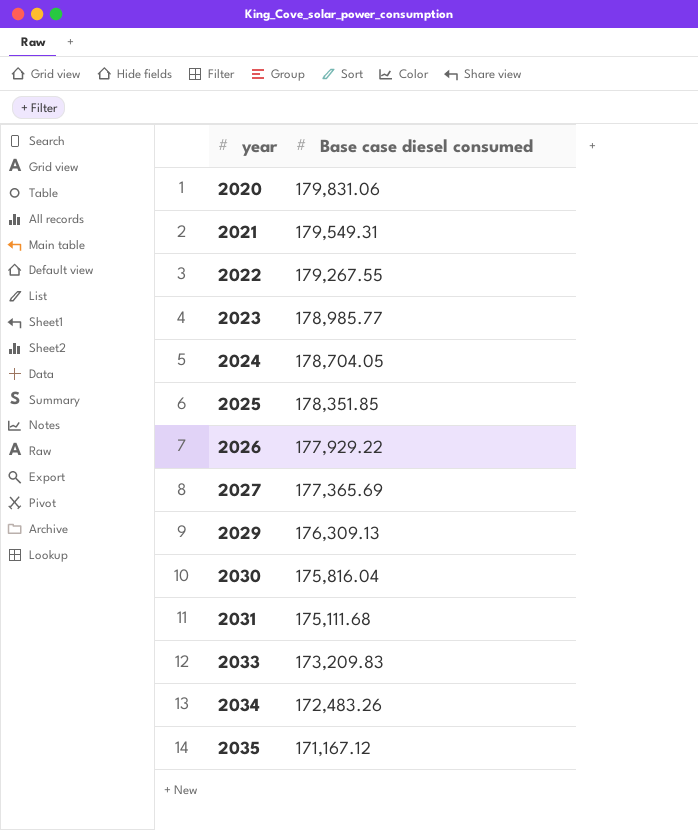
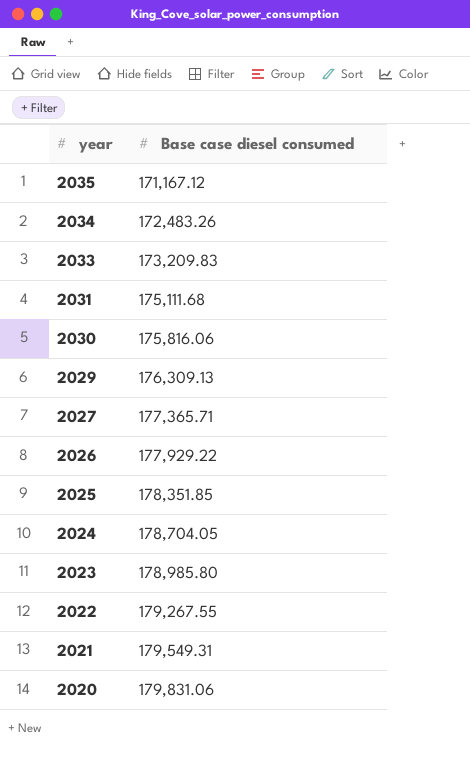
row order: year ascending -> year descending
2030 | Base case diesel consumed: 175,816.04 -> 175,816.06
2027 | Base case diesel consumed: 177,365.69 -> 177,365.71
2023 | Base case diesel consumed: 178,985.77 -> 178,985.80

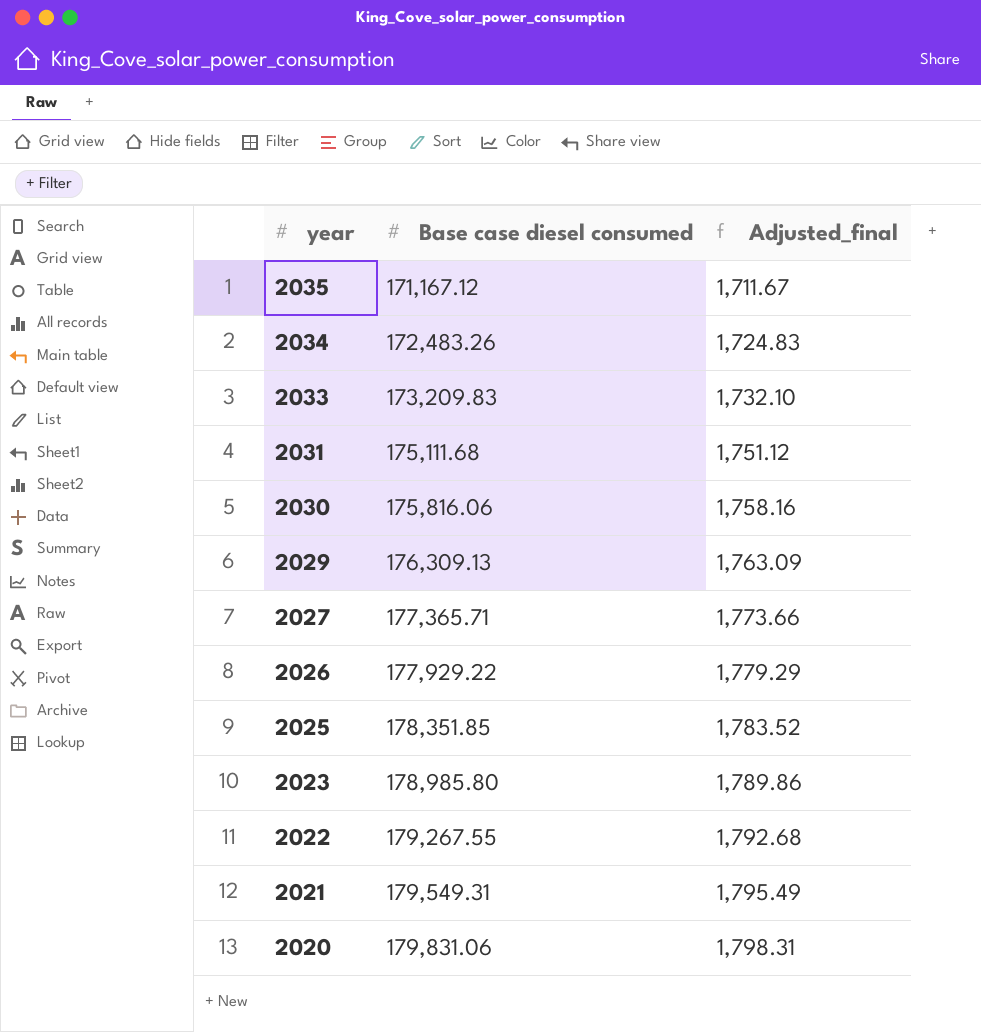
column Adjusted_final | formula: none -> [Base case diesel consumed] * 0.01
row 2024: 178,704.05 -> none

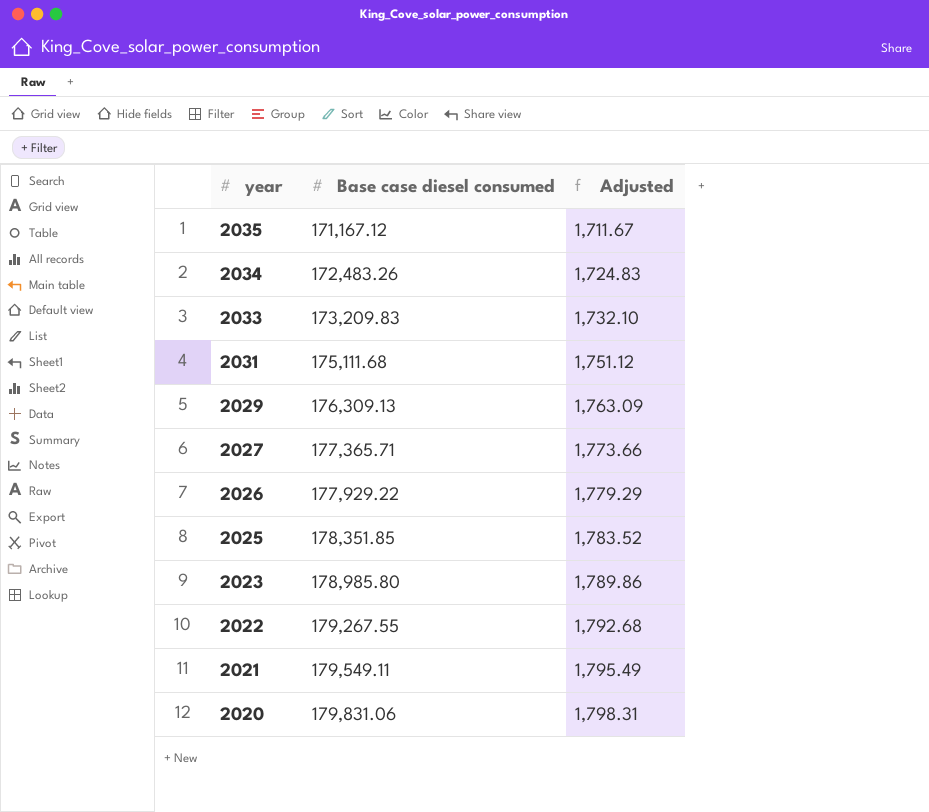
column name: Adjusted_final -> Adjusted
row 2030: 175,816.06 | 1,758.16 -> none
2021 | Base case diesel consumed: 179,549.31 -> 179,549.11

